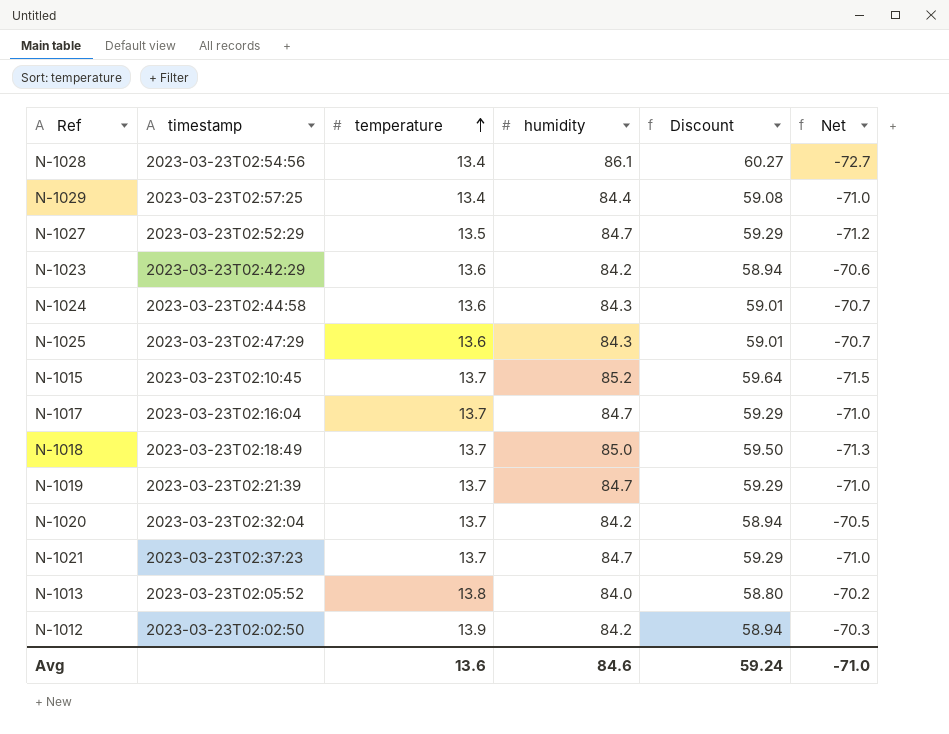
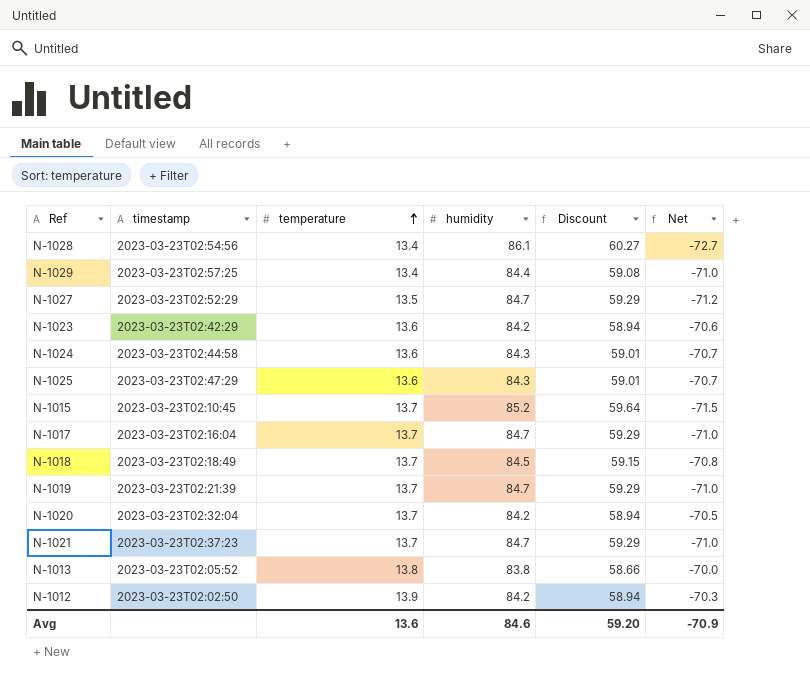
N-1018 | humidity: 85.0 -> 84.5
N-1018 | Discount: 59.50 -> 59.15
N-1018 | Net: -71.3 -> -70.8
N-1013 | humidity: 84.0 -> 83.8
N-1013 | Discount: 58.80 -> 58.66
N-1013 | Net: -70.2 -> -70.0
Avg | Discount: 59.24 -> 59.20
Avg | Net: -71.0 -> -70.9

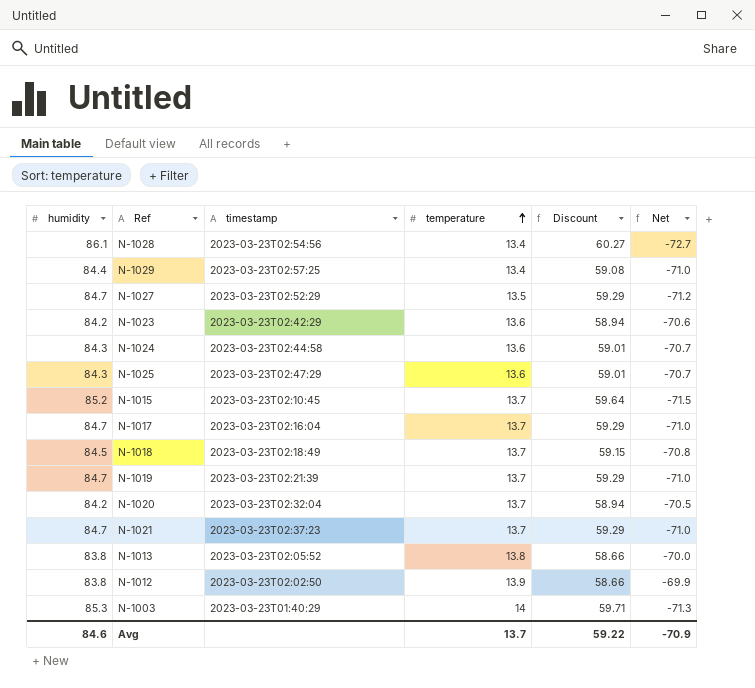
column humidity | position: 4 -> 1
N-1012 | humidity: 84.2 -> 83.8
N-1012 | Discount: 58.94 -> 58.66
N-1012 | Net: -70.3 -> -69.9
row N-1003: none -> 85.3 | 2023-03-23T01:40:29 | 14 | 59.71 | -71.3
Avg | temperature: 13.6 -> 13.7
Avg | Discount: 59.20 -> 59.22

